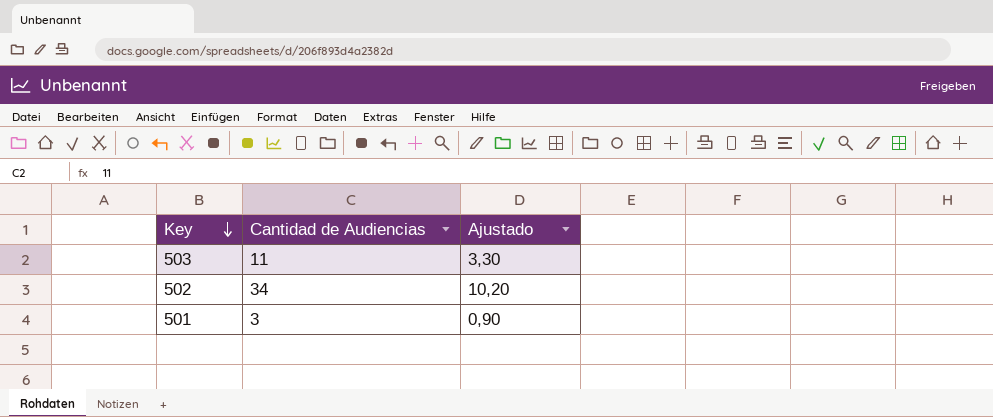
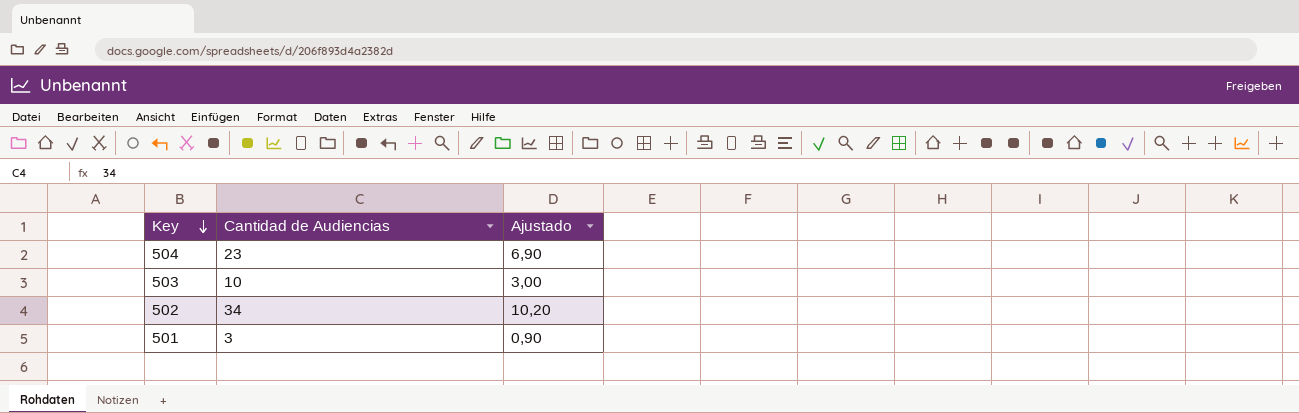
row 504: none -> 23 | 6,90
503 | Cantidad de Audiencias: 11 -> 10
503 | Ajustado: 3,30 -> 3,00

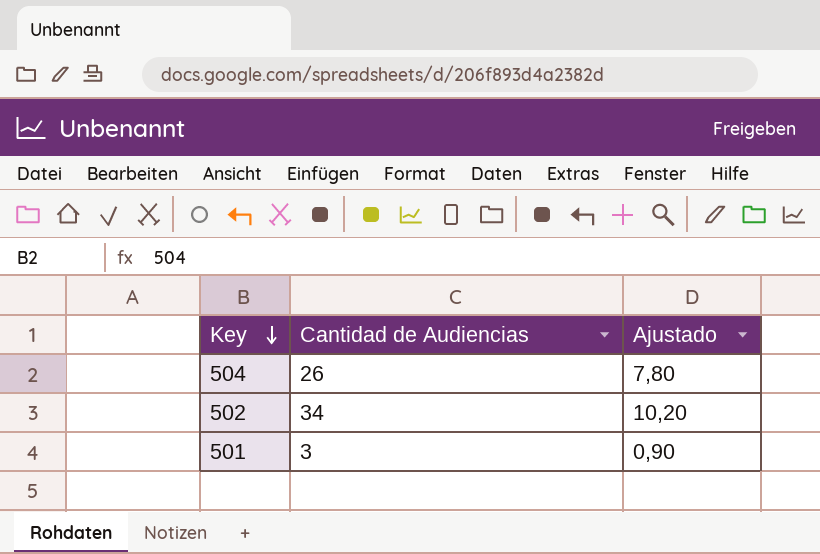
row 503: 10 | 3,00 -> none
504 | Cantidad de Audiencias: 23 -> 26
504 | Ajustado: 6,90 -> 7,80

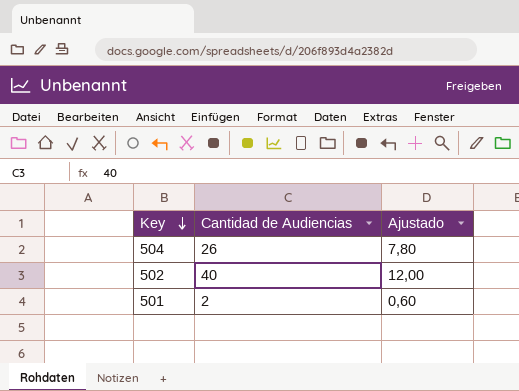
502 | Cantidad de Audiencias: 34 -> 40
502 | Ajustado: 10,20 -> 12,00
501 | Cantidad de Audiencias: 3 -> 2
501 | Ajustado: 0,90 -> 0,60

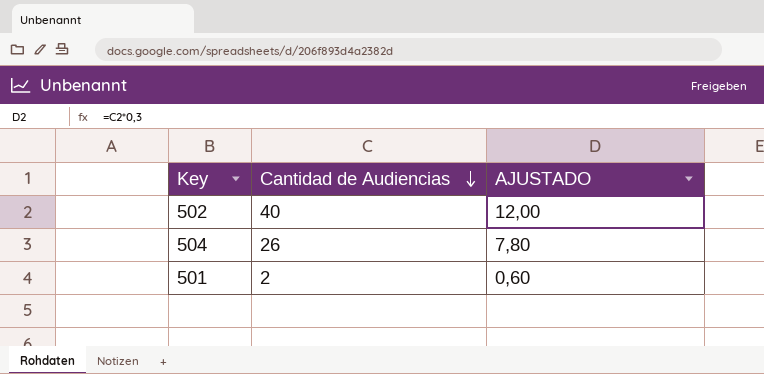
row order: Key descending -> Cantidad de Audiencias descending
column name: Ajustado -> AJUSTADO

